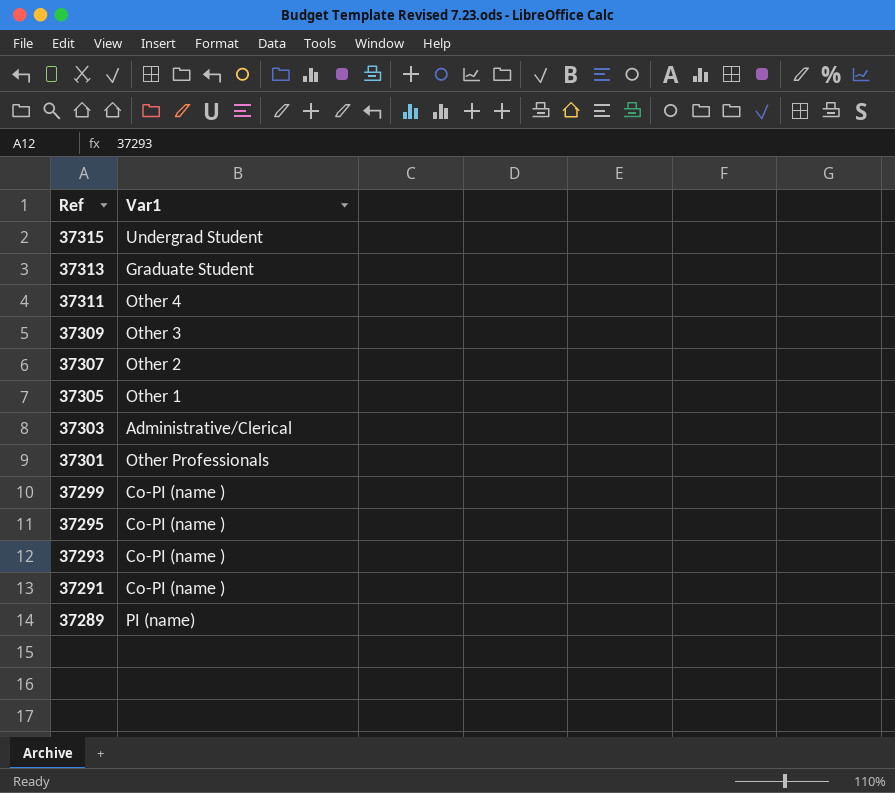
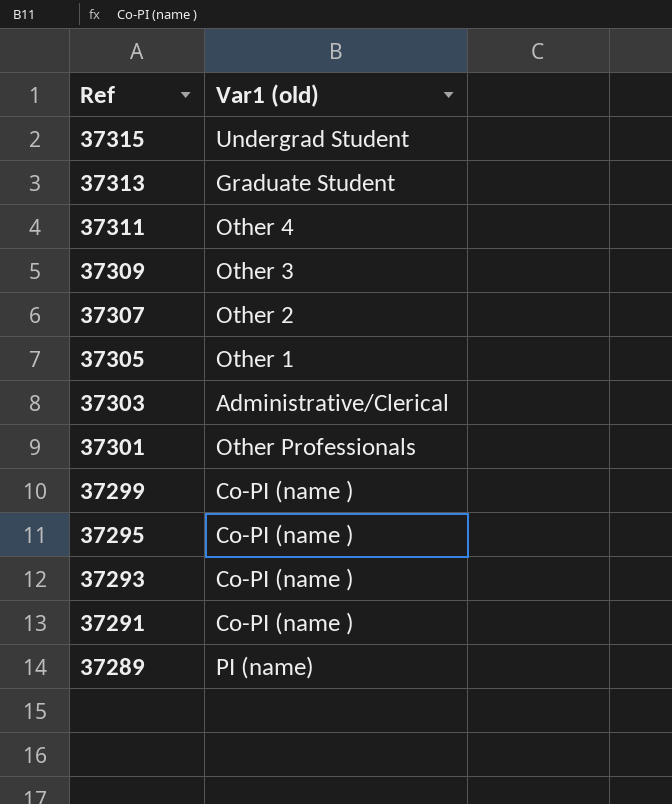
column name: Var1 -> Var1 (old)

